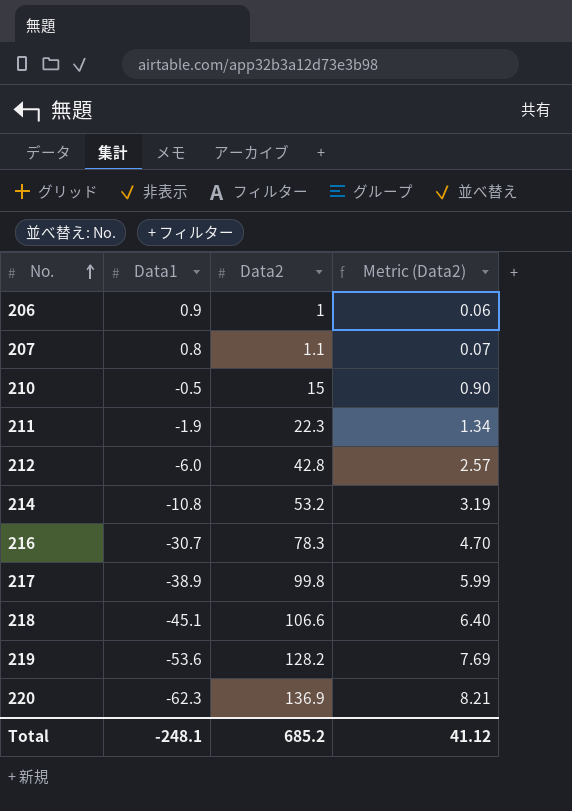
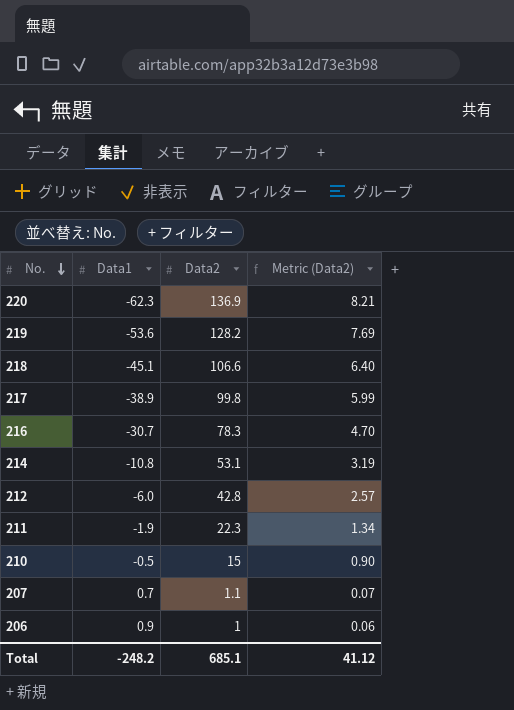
row order: No. ascending -> No. descending
214 | Data2: 53.2 -> 53.1
207 | Data1: 0.8 -> 0.7
Total | Data1: -248.1 -> -248.2
Total | Data2: 685.2 -> 685.1

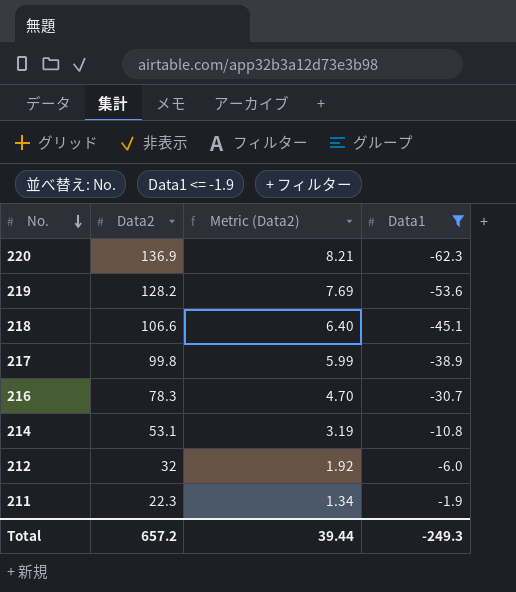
filter: none -> Data1 <= -1.9
column Data1 | position: 2 -> 4
212 | Data2: 42.8 -> 32
212 | Metric (Data2): 2.57 -> 1.92
Total | Data2: 685.1 -> 657.2
Total | Metric (Data2): 41.12 -> 39.44
Total | Data1: -248.2 -> -249.3

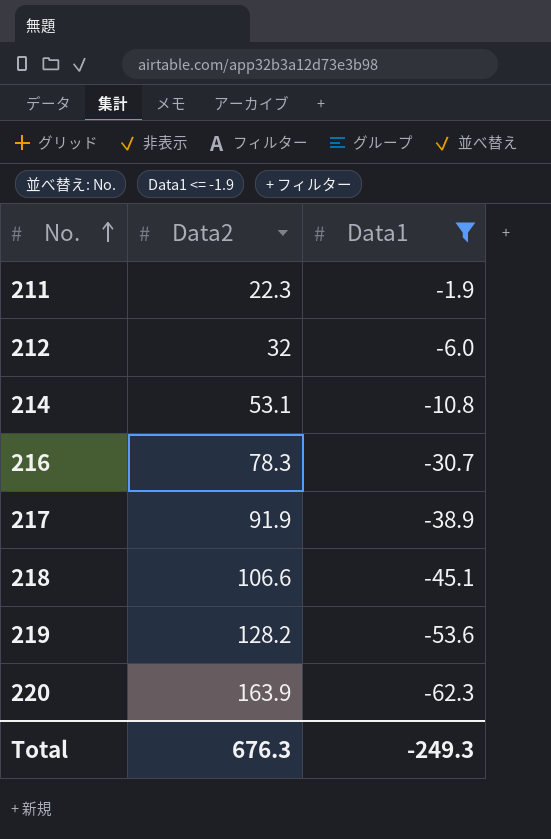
row order: No. descending -> No. ascending
column Metric (Data2) | formula: [Data2] * 0.06 -> none
217 | Data2: 99.8 -> 91.9
220 | Data2: 136.9 -> 163.9
Total | Data2: 657.2 -> 676.3

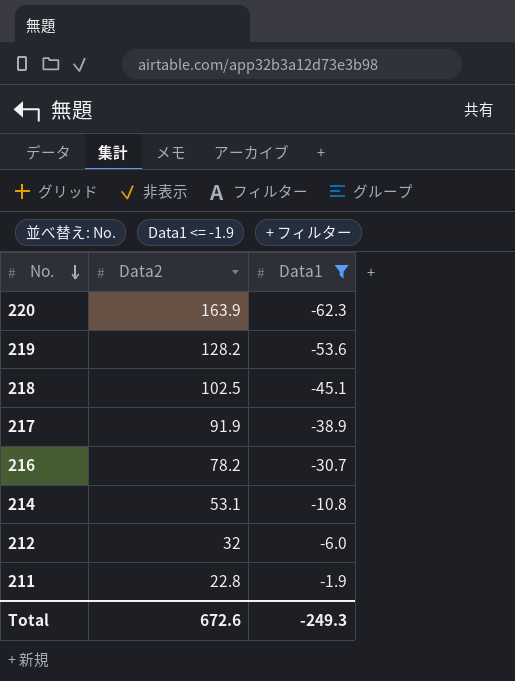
row order: No. ascending -> No. descending
218 | Data2: 106.6 -> 102.5
216 | Data2: 78.3 -> 78.2
211 | Data2: 22.3 -> 22.8
Total | Data2: 676.3 -> 672.6

